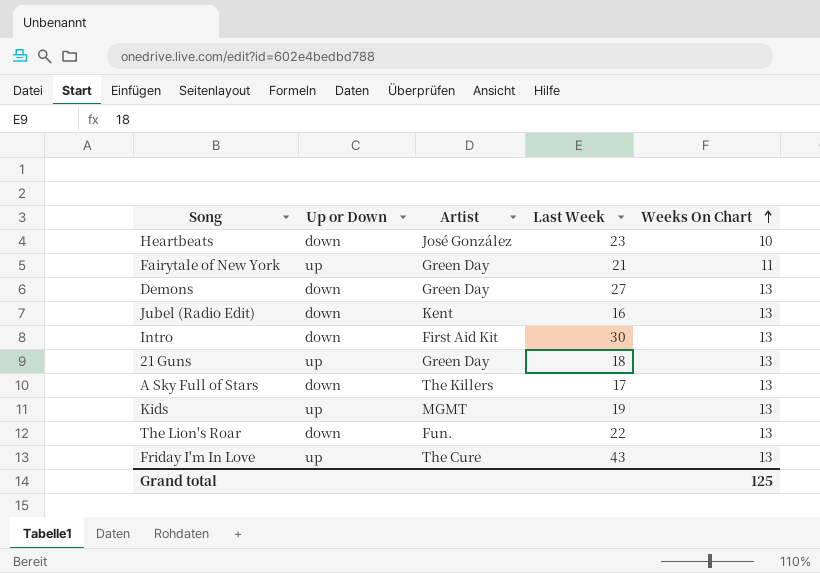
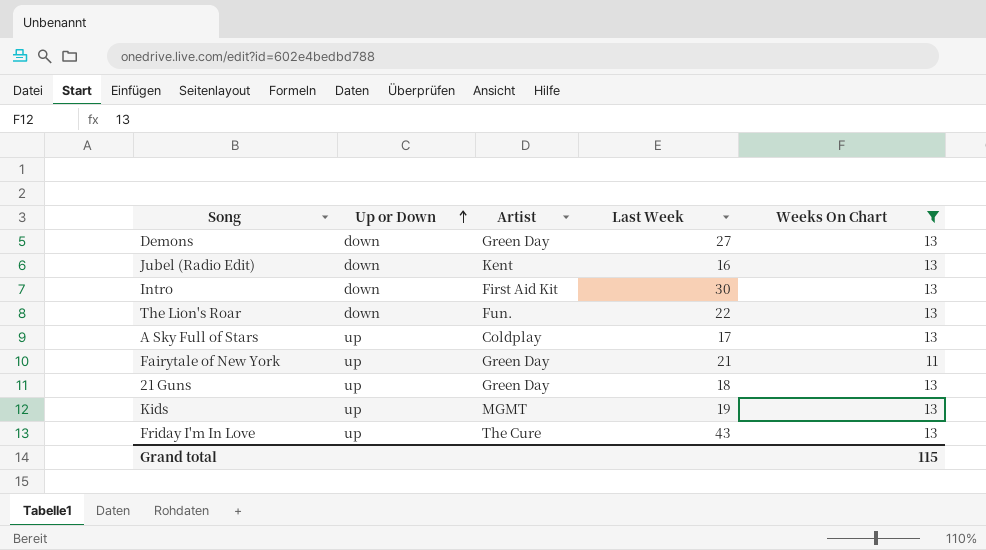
filter: none -> Weeks On Chart != 10
row order: Weeks On Chart ascending -> Up or Down ascending
A Sky Full of Stars | Up or Down: down -> up
A Sky Full of Stars | Artist: The Killers -> Coldplay
Grand total | Weeks On Chart: 125 -> 115

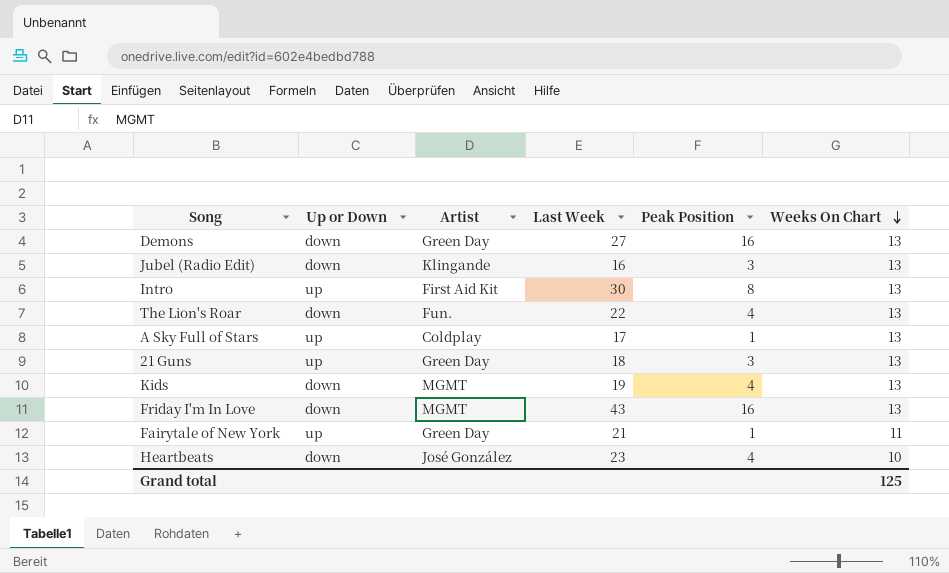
filter: Weeks On Chart != 10 -> none
row order: Up or Down ascending -> Weeks On Chart descending
column Peak Position | position: none -> 5
Jubel (Radio Edit) | Artist: Kent -> Klingande
Intro | Up or Down: down -> up
Kids | Up or Down: up -> down
Friday I'm In Love | Up or Down: up -> down
Friday I'm In Love | Artist: The Cure -> MGMT
Grand total | Weeks On Chart: 115 -> 125

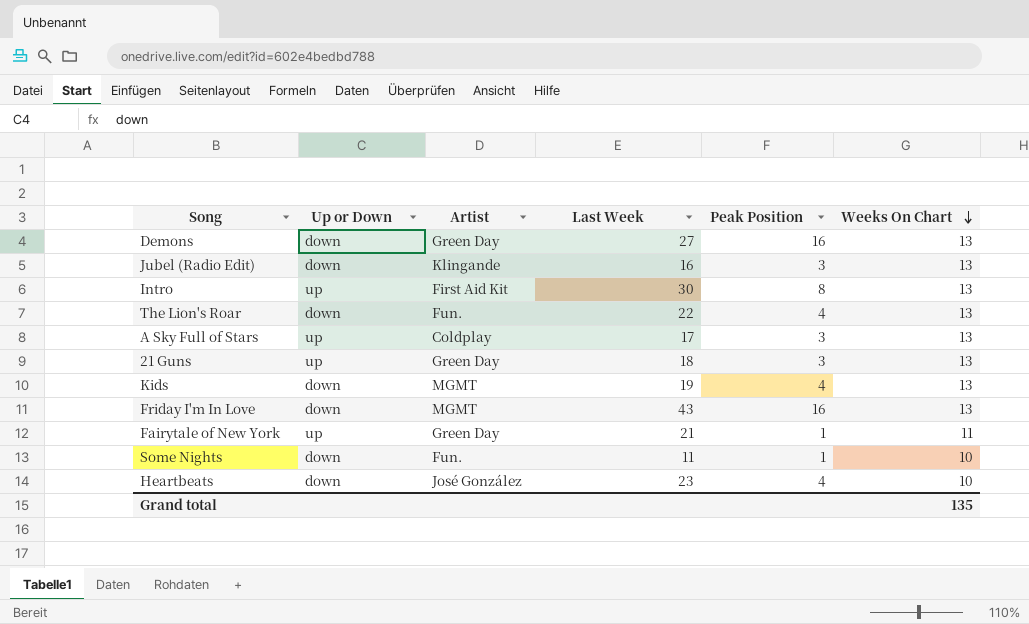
A Sky Full of Stars | Peak Position: 1 -> 3
row Some Nights: none -> down | Fun. | 11 | 1 | 10
Grand total | Weeks On Chart: 125 -> 135

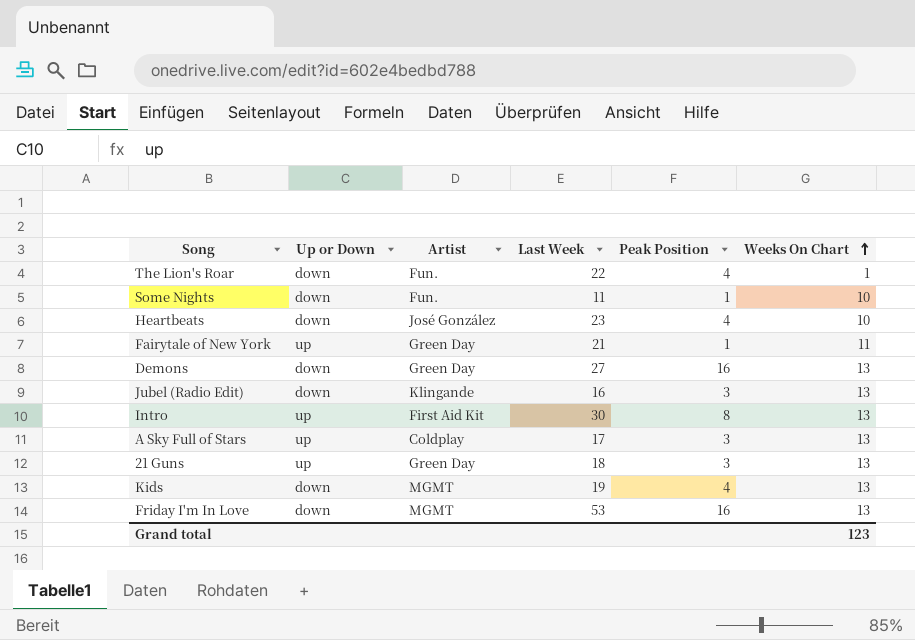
row order: Weeks On Chart descending -> Weeks On Chart ascending
The Lion's Roar | Weeks On Chart: 13 -> 1
Friday I'm In Love | Last Week: 43 -> 53
Grand total | Weeks On Chart: 135 -> 123

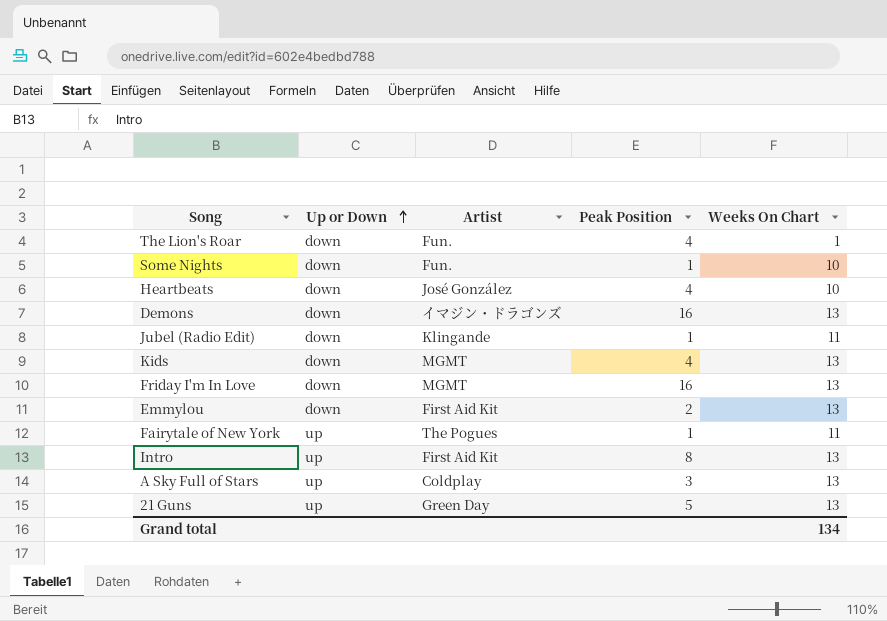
row order: Weeks On Chart ascending -> Up or Down ascending
column Last Week | position: 4 -> none
Demons | Artist: Green Day -> イマジン・ドラゴンズ
Jubel (Radio Edit) | Peak Position: 3 -> 1
Jubel (Radio Edit) | Weeks On Chart: 13 -> 11
row Emmylou: none -> down | First Aid Kit | 2 | 13
Fairytale of New York | Artist: Green Day -> The Pogues
21 Guns | Peak Position: 3 -> 5
Grand total | Weeks On Chart: 123 -> 134

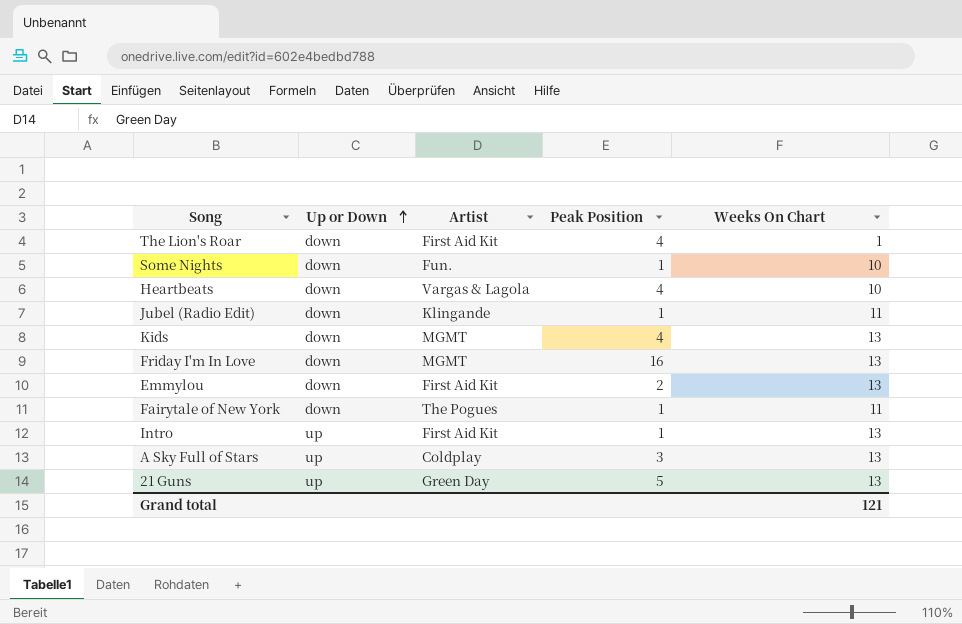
row Demons: down | イマジン・ドラゴンズ | 16 | 13 -> none
The Lion's Roar | Artist: Fun. -> First Aid Kit
Heartbeats | Artist: José González -> Vargas & Lagola
Fairytale of New York | Up or Down: up -> down
Intro | Peak Position: 8 -> 1
Grand total | Weeks On Chart: 134 -> 121

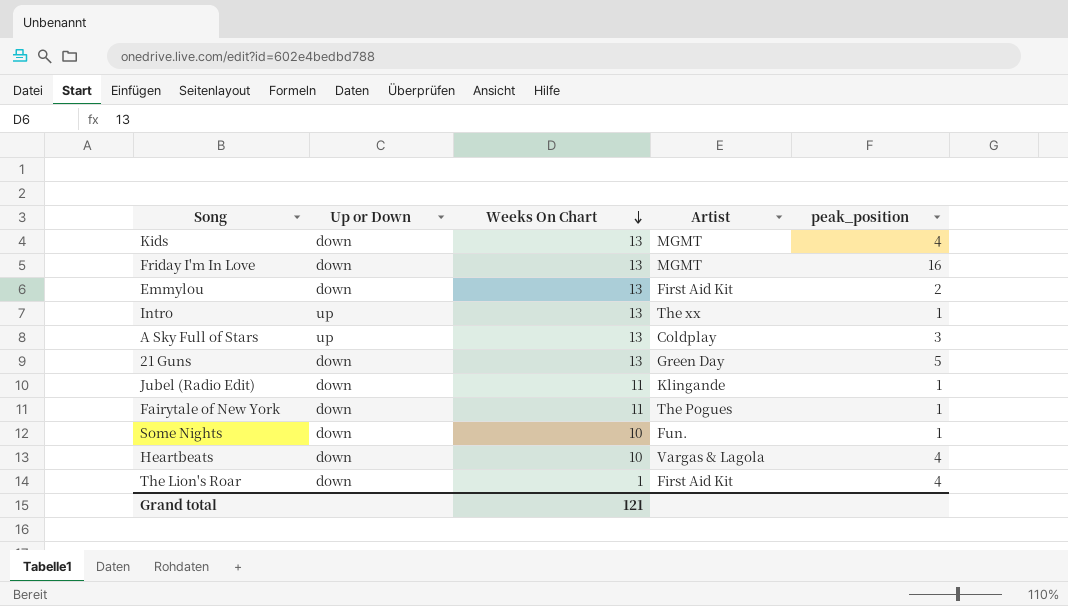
row order: Up or Down ascending -> Weeks On Chart descending
column Weeks On Chart | position: 5 -> 3
column name: Peak Position -> peak_position
Intro | Artist: First Aid Kit -> The xx
21 Guns | Up or Down: up -> down

